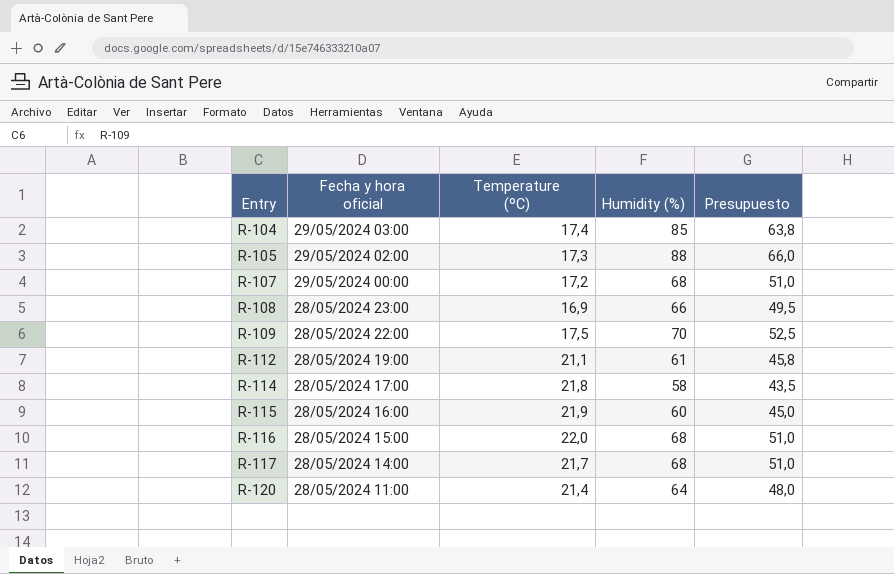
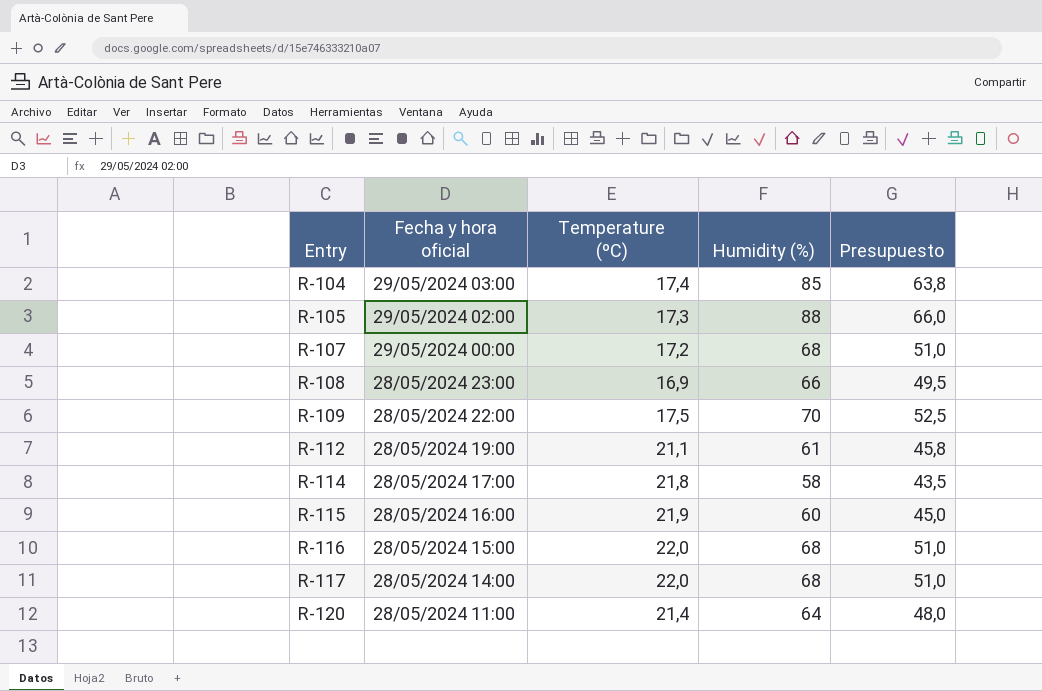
R-117 | Temperature (ºC): 21,7 -> 22,0

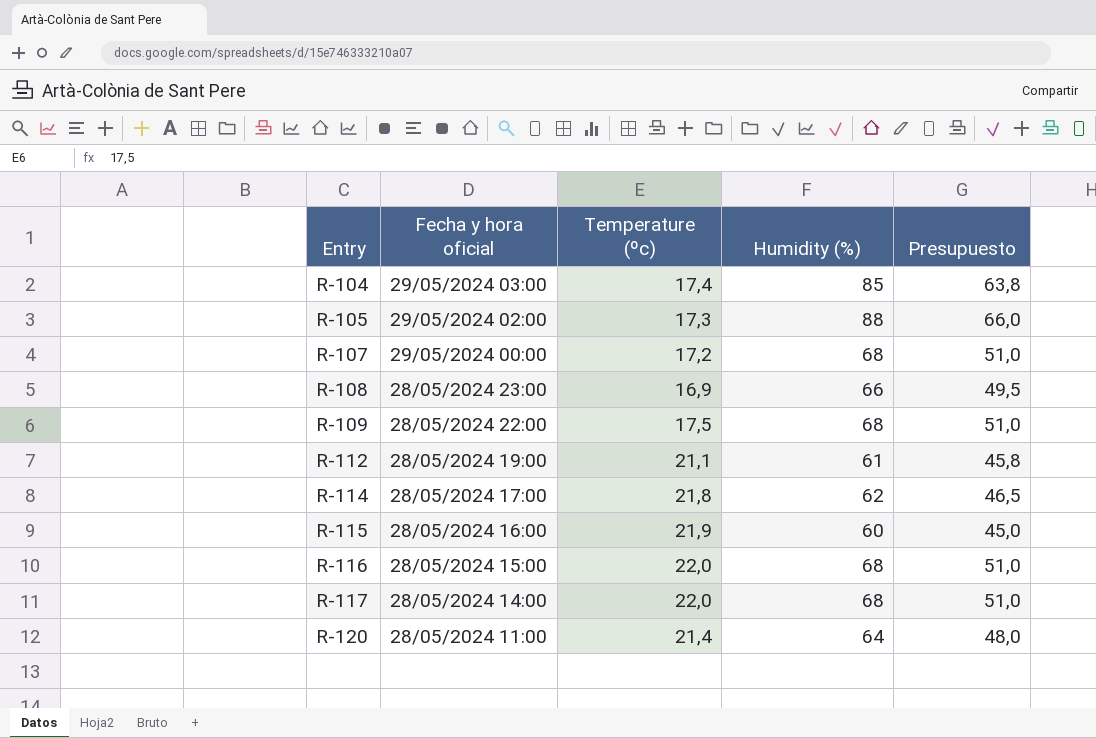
column name: Temperature (ºC) -> Temperature (ºc)
R-109 | Humidity (%): 70 -> 68
R-109 | Presupuesto: 52,5 -> 51,0
R-114 | Humidity (%): 58 -> 62
R-114 | Presupuesto: 43,5 -> 46,5

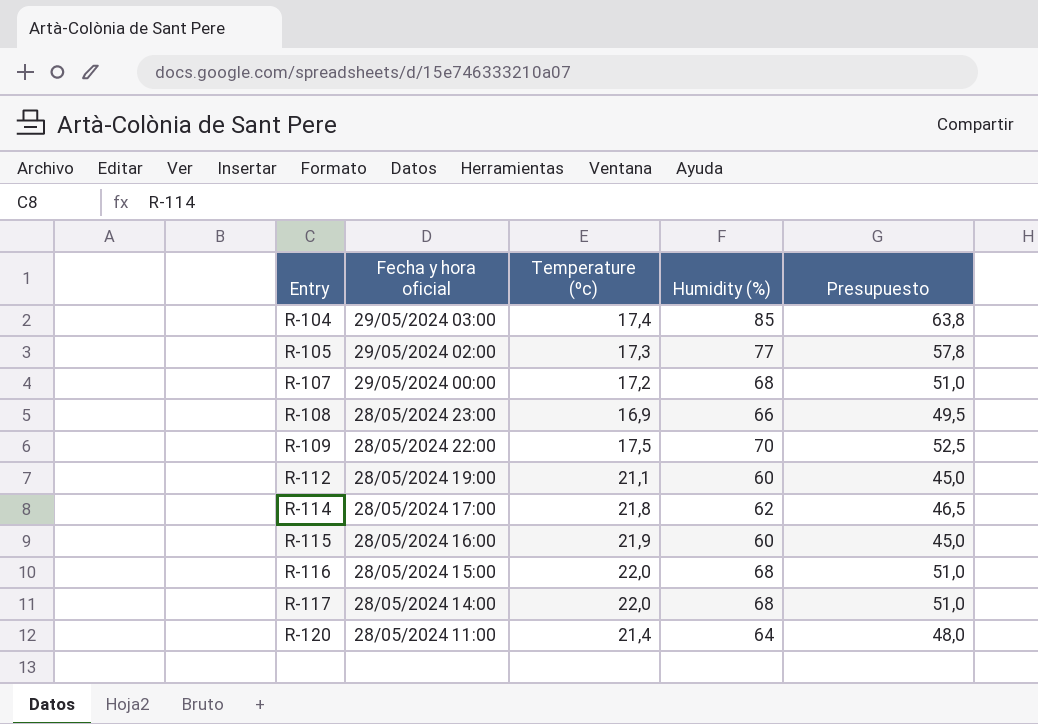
R-105 | Humidity (%): 88 -> 77
R-105 | Presupuesto: 66,0 -> 57,8
R-109 | Humidity (%): 68 -> 70
R-109 | Presupuesto: 51,0 -> 52,5
R-112 | Humidity (%): 61 -> 60
R-112 | Presupuesto: 45,8 -> 45,0

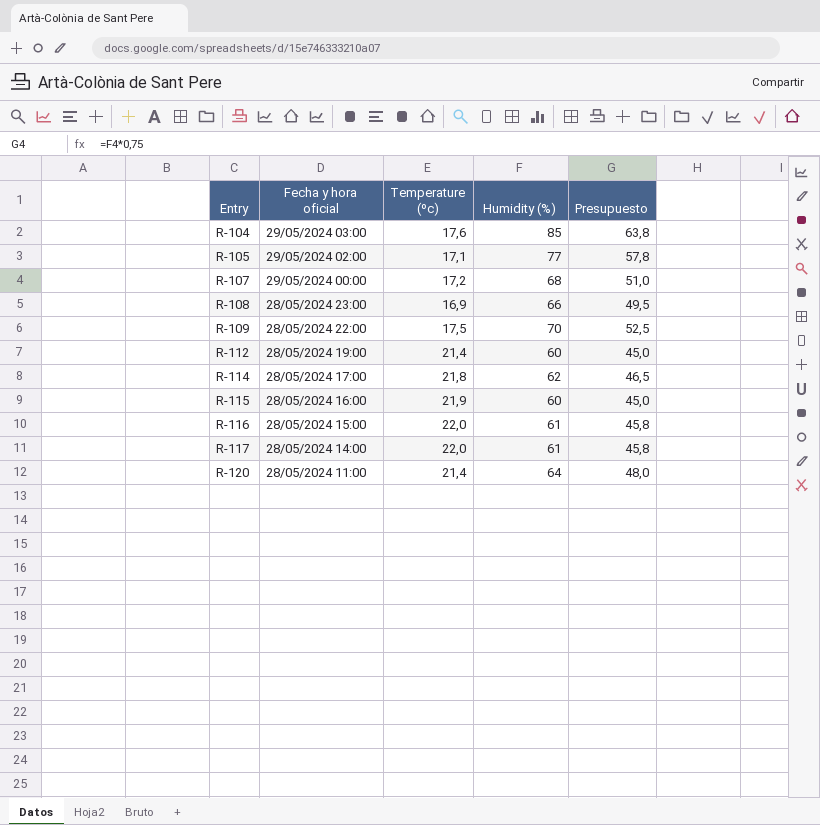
R-104 | Temperature (ºc): 17,4 -> 17,6
R-105 | Temperature (ºc): 17,3 -> 17,1
R-112 | Temperature (ºc): 21,1 -> 21,4
R-116 | Humidity (%): 68 -> 61
R-116 | Presupuesto: 51,0 -> 45,8
R-117 | Humidity (%): 68 -> 61
R-117 | Presupuesto: 51,0 -> 45,8

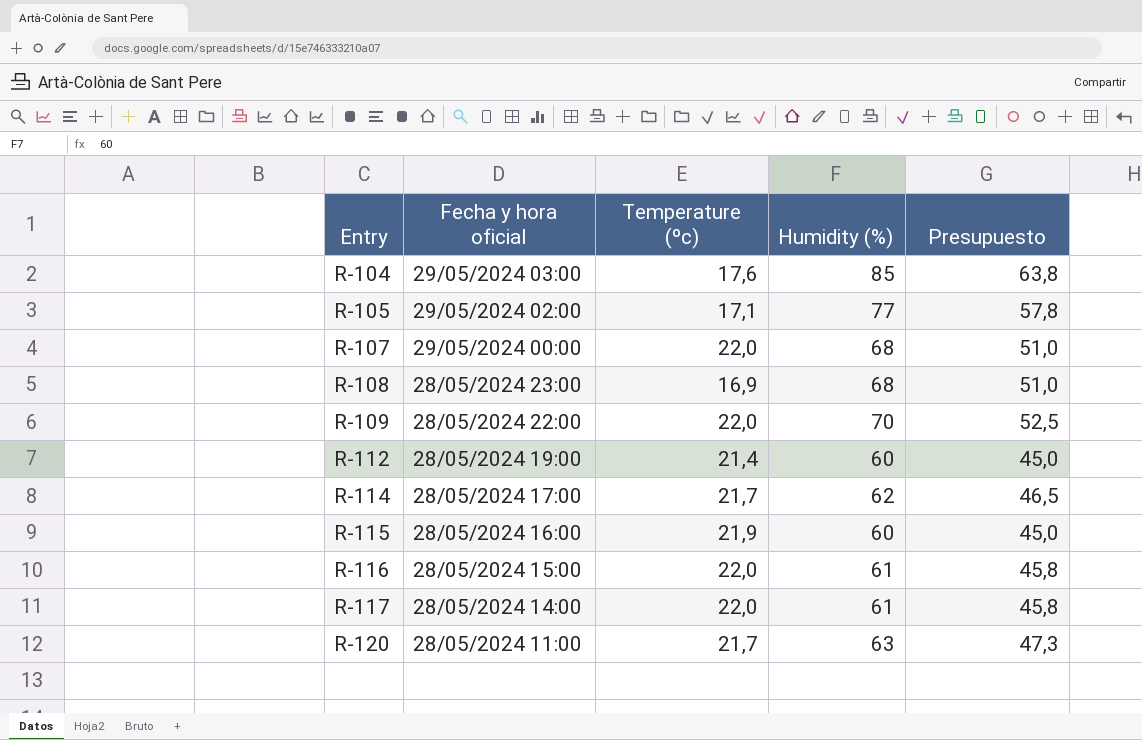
R-107 | Temperature (ºc): 17,2 -> 22,0
R-108 | Humidity (%): 66 -> 68
R-108 | Presupuesto: 49,5 -> 51,0
R-109 | Temperature (ºc): 17,5 -> 22,0
R-114 | Temperature (ºc): 21,8 -> 21,7
R-120 | Temperature (ºc): 21,4 -> 21,7
R-120 | Humidity (%): 64 -> 63
R-120 | Presupuesto: 48,0 -> 47,3

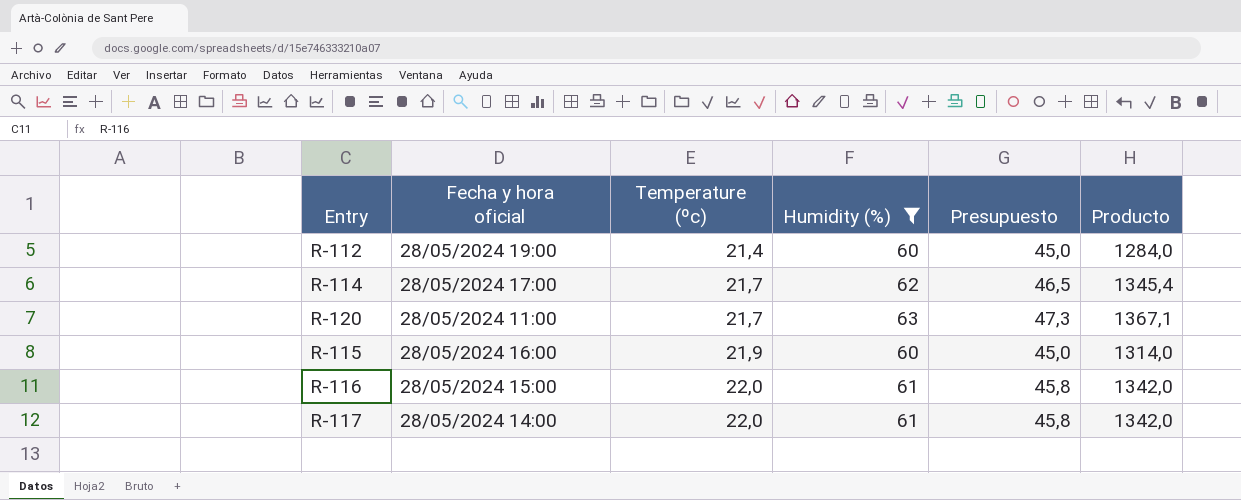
filter: none -> Humidity (%) <= 63
row order: Entry ascending -> Temperature (ºc) ascending
column Producto | formula: none -> [Temperature (ºc)] * [Humidity (%)]

